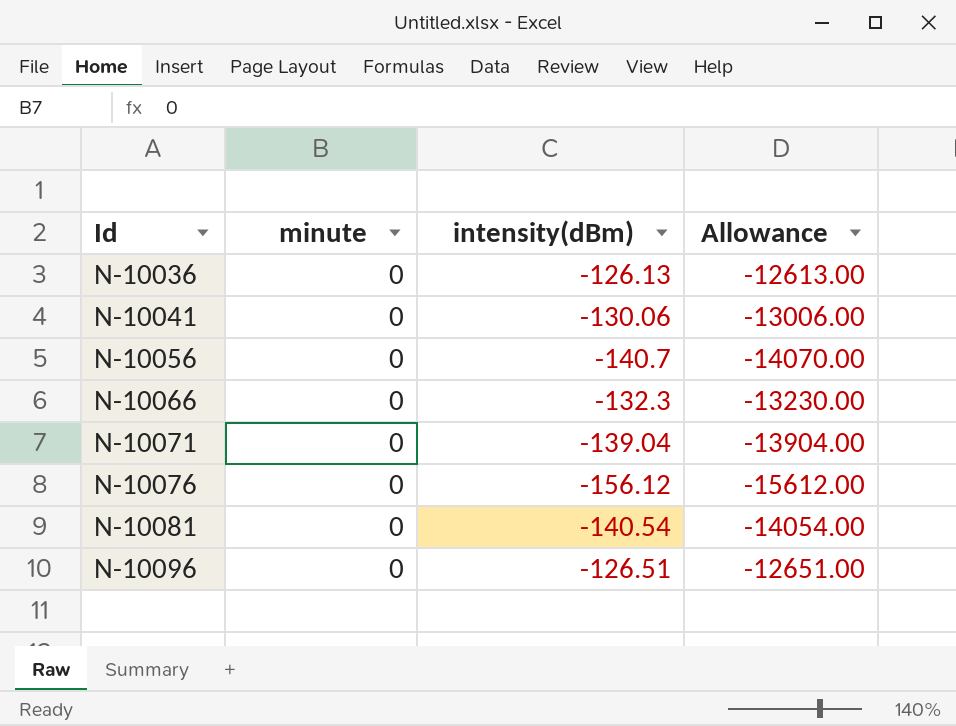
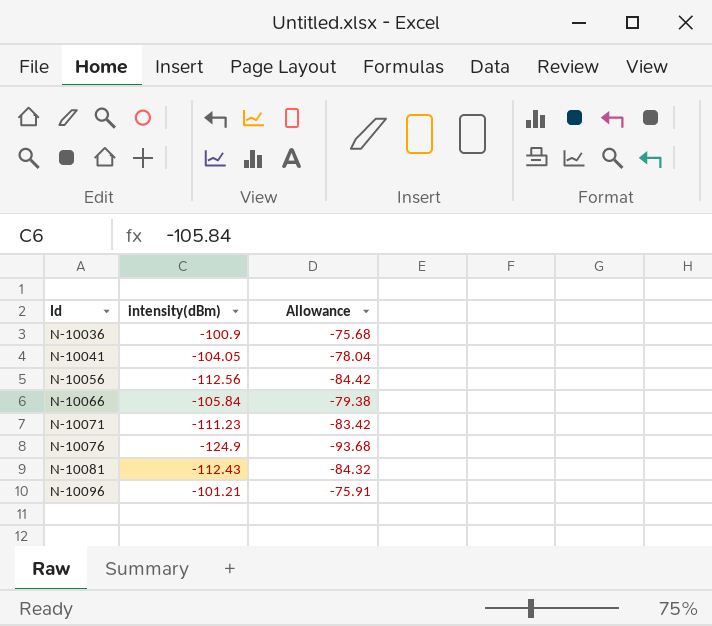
column minute | position: 2 -> none
column Allowance | formula: [intensity(dBm)] * 100 -> [intensity(dBm)] * 0.75
N-10036 | intensity(dBm): -126.13 -> -100.9
N-10041 | intensity(dBm): -130.06 -> -104.05
N-10056 | intensity(dBm): -140.7 -> -112.56
N-10066 | intensity(dBm): -132.3 -> -105.84
N-10071 | intensity(dBm): -139.04 -> -111.23
N-10076 | intensity(dBm): -156.12 -> -124.9
N-10081 | intensity(dBm): -140.54 -> -112.43
N-10096 | intensity(dBm): -126.51 -> -101.21

